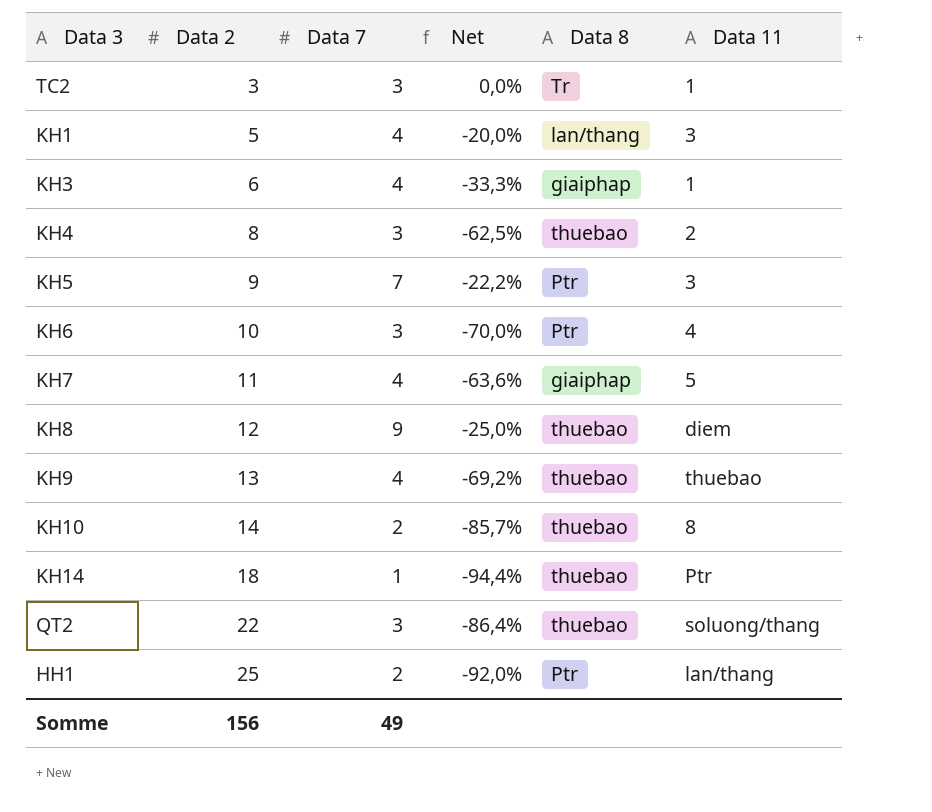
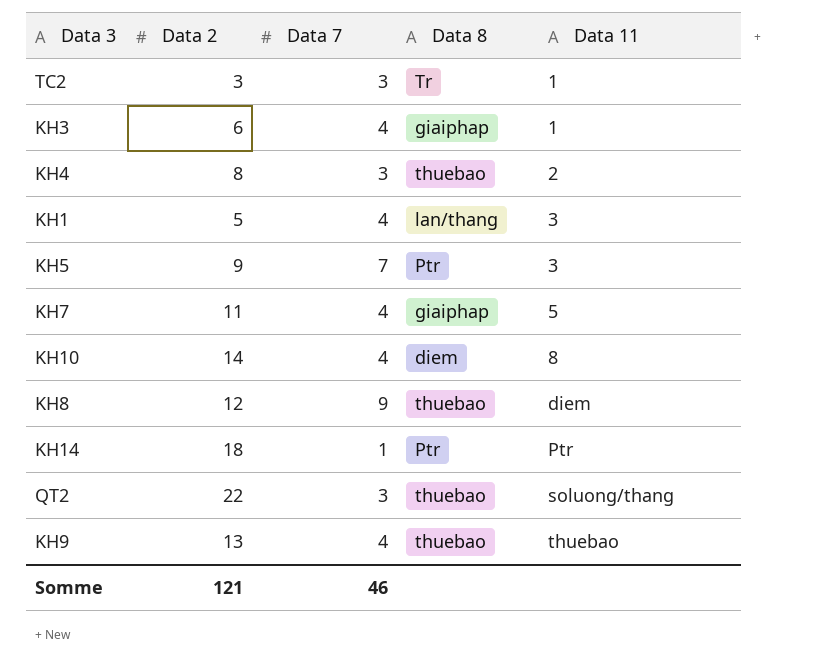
row order: Data 2 ascending -> Data 11 ascending
column Net | formula: ([Data 7] - [Data 2]) / [Data 2] -> none
row KH6: 10 | 3 | -70,0% | Ptr | 4 -> none
row HH1: 25 | 2 | -92,0% | Ptr | lan/thang -> none
KH10 | Data 7: 2 -> 4
KH10 | Data 8: thuebao -> diem
KH14 | Data 8: thuebao -> Ptr
Somme | Data 2: 156 -> 121
Somme | Data 7: 49 -> 46

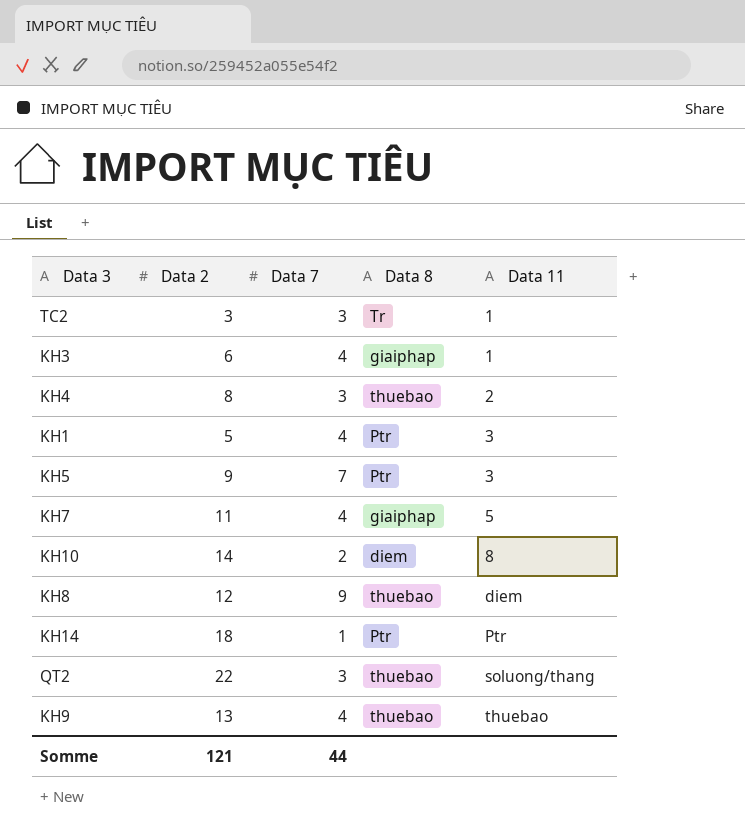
KH1 | Data 8: lan/thang -> Ptr
KH10 | Data 7: 4 -> 2
Somme | Data 7: 46 -> 44

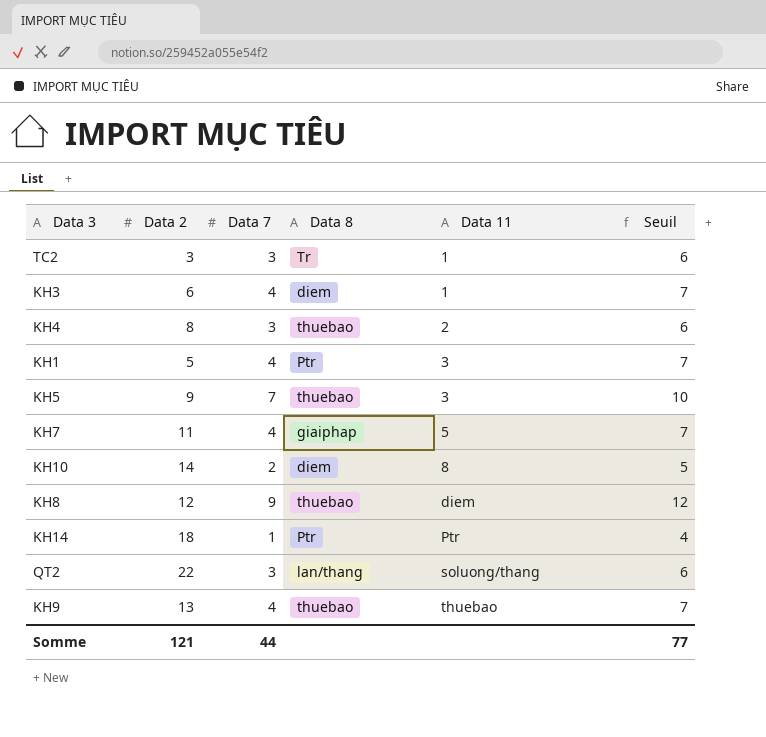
column Seuil | formula: none -> [Data 7] + 3
KH3 | Data 8: giaiphap -> diem
KH5 | Data 8: Ptr -> thuebao
QT2 | Data 8: thuebao -> lan/thang

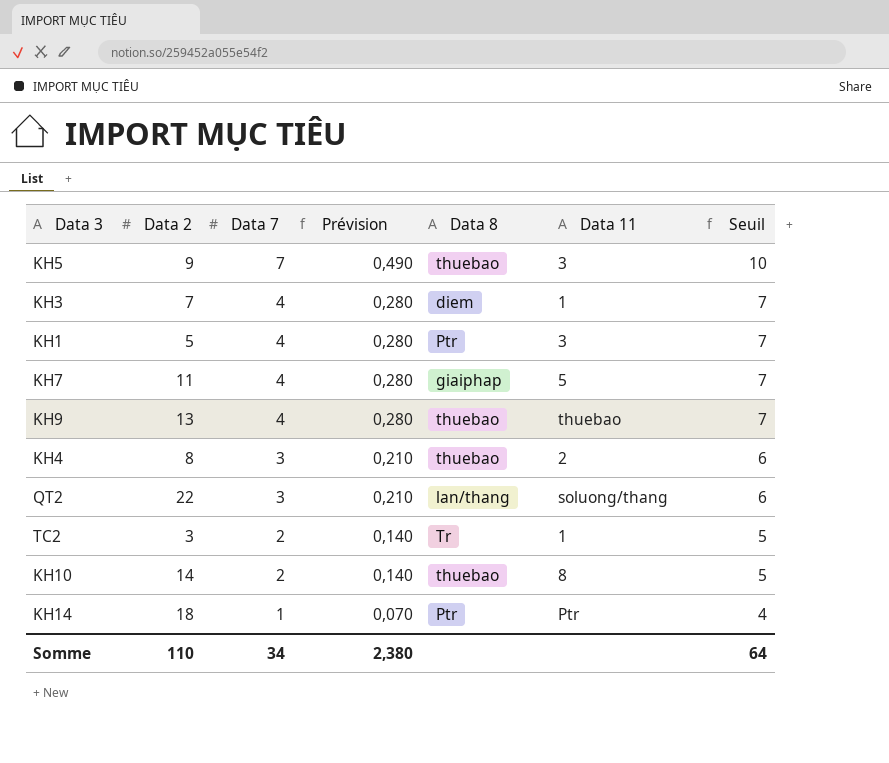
row order: Data 11 ascending -> Data 7 descending
column Prévision | formula: none -> [Data 7] * 0,07
row KH8: 12 | 9 | thuebao | diem | 12 -> none
KH3 | Data 2: 6 -> 7
TC2 | Data 7: 3 -> 2
TC2 | Seuil: 6 -> 5
KH10 | Data 8: diem -> thuebao
Somme | Data 2: 121 -> 110
Somme | Data 7: 44 -> 34
Somme | Seuil: 77 -> 64

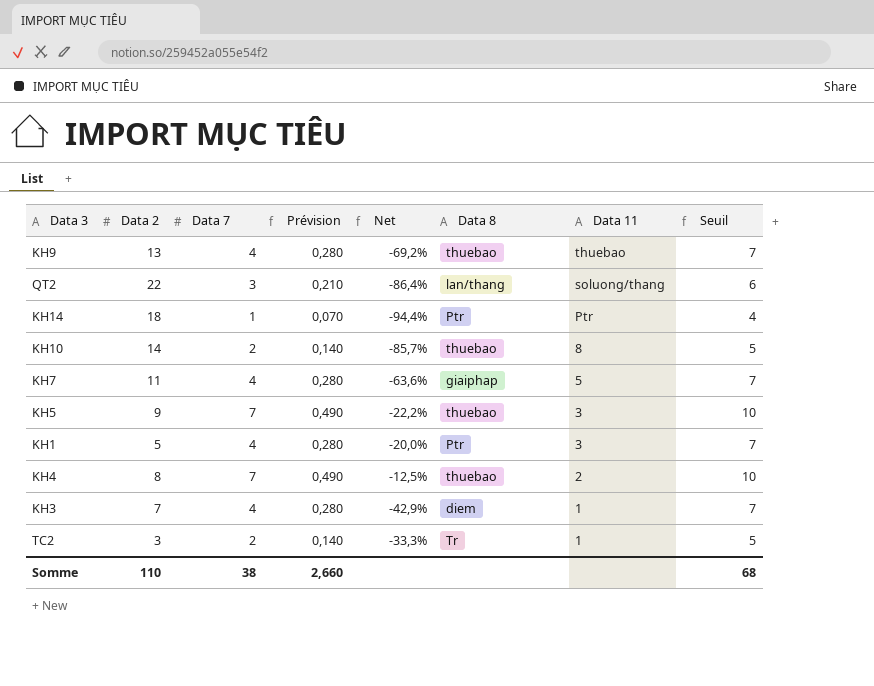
row order: Data 7 descending -> Data 11 descending
column Net | formula: none -> ([Data 7] - [Data 2]) / [Data 2]
KH4 | Data 7: 3 -> 7
KH4 | Prévision: 0,210 -> 0,490
KH4 | Seuil: 6 -> 10
Somme | Data 7: 34 -> 38
Somme | Prévision: 2,380 -> 2,660
Somme | Seuil: 64 -> 68

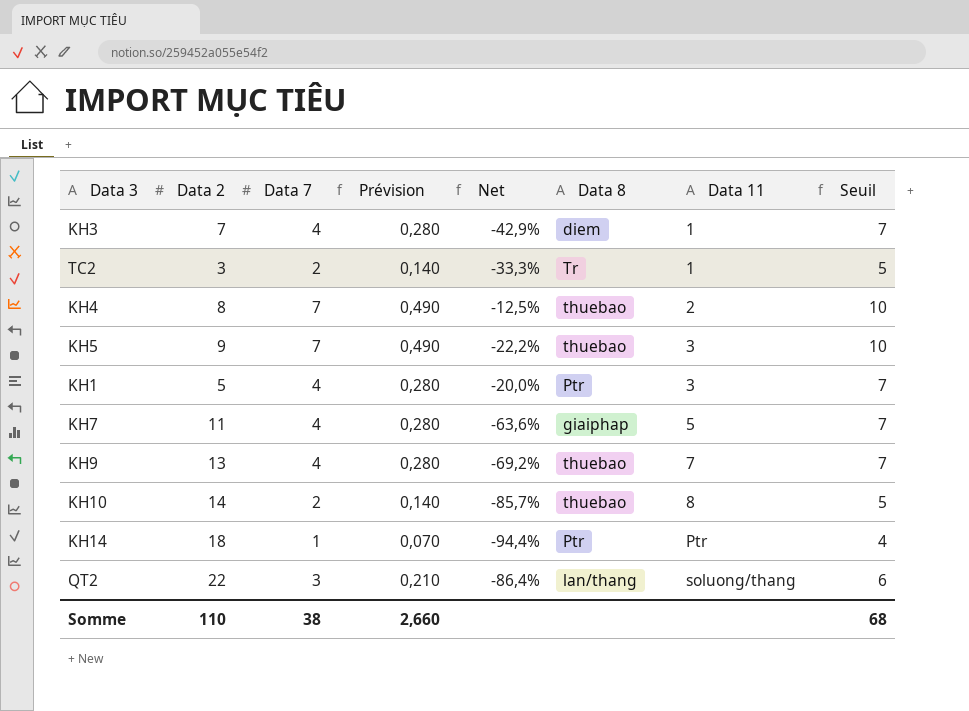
row order: Data 11 descending -> Data 11 ascending
KH9 | Data 11: thuebao -> 7

